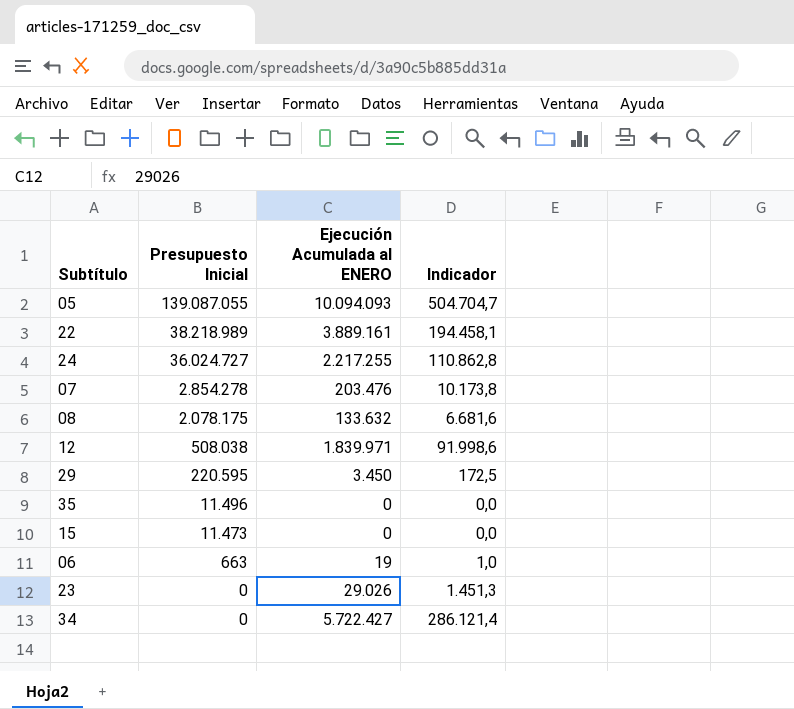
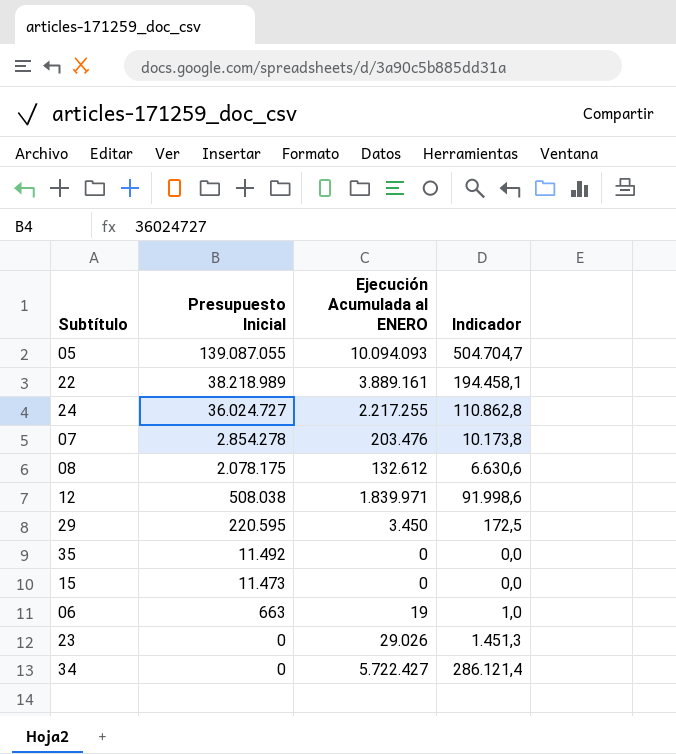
08 | Ejecución Acumulada al ENERO: 133.632 -> 132.612
08 | Indicador: 6.681,6 -> 6.630,6
35 | Presupuesto Inicial: 11.496 -> 11.492

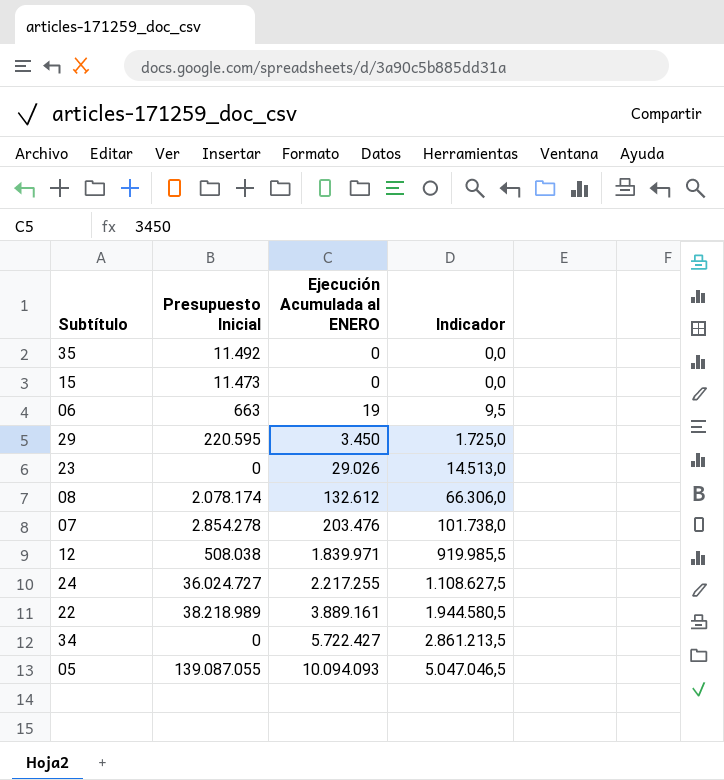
row order: Presupuesto Inicial descending -> Ejecución Acumulada al ENERO ascending
column Indicador | formula: [Ejecución Acumulada al ENERO] * 0,05 -> [Ejecución Acumulada al ENERO] * 0,5
08 | Presupuesto Inicial: 2.078.175 -> 2.078.174

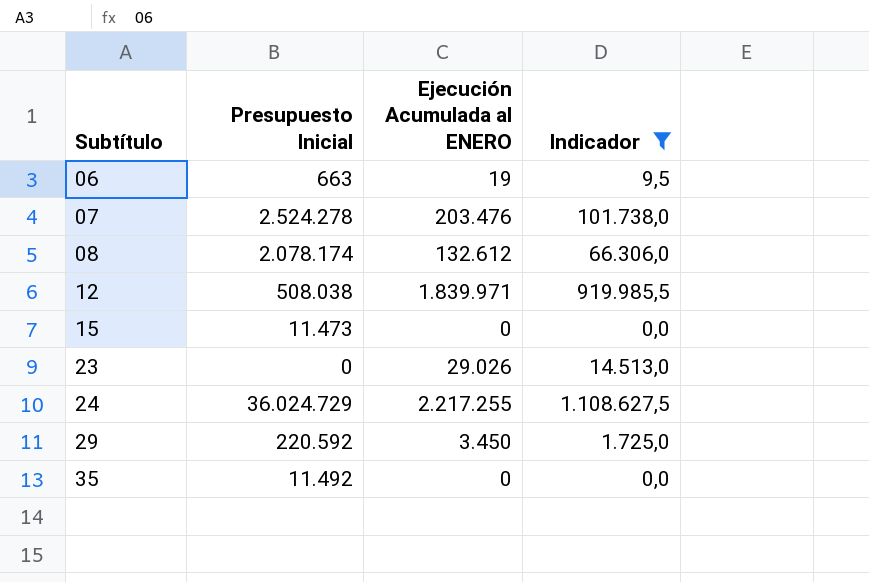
filter: none -> Indicador <= 1.108.627,5
row order: Ejecución Acumulada al ENERO ascending -> Subtítulo ascending
07 | Presupuesto Inicial: 2.854.278 -> 2.524.278
24 | Presupuesto Inicial: 36.024.727 -> 36.024.729
29 | Presupuesto Inicial: 220.595 -> 220.592

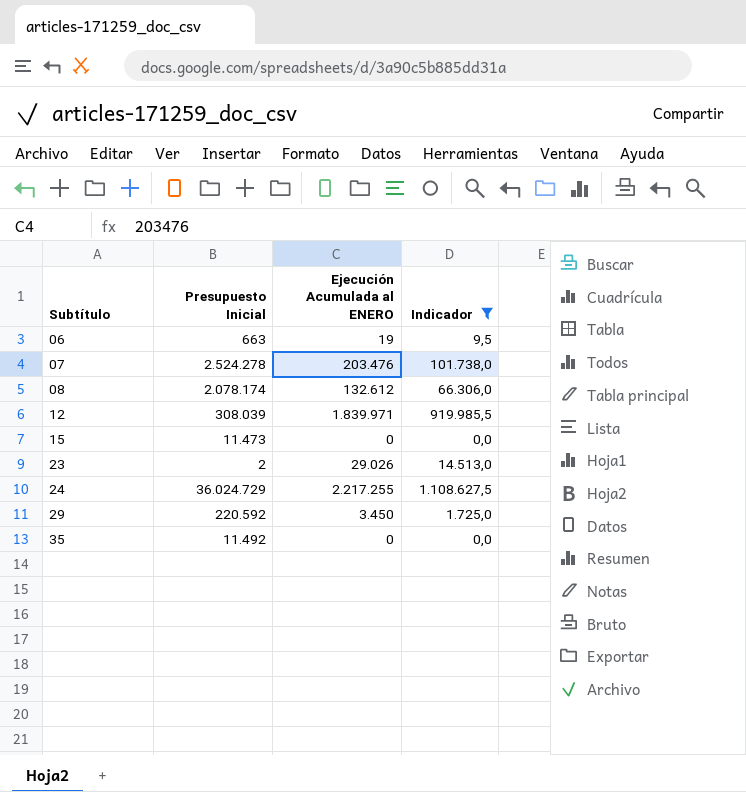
12 | Presupuesto Inicial: 508.038 -> 308.039
23 | Presupuesto Inicial: 0 -> 2

